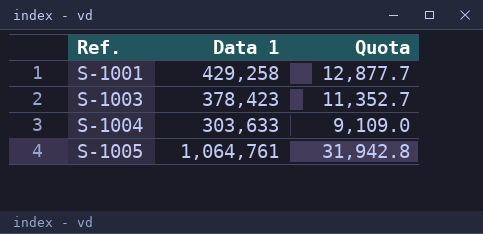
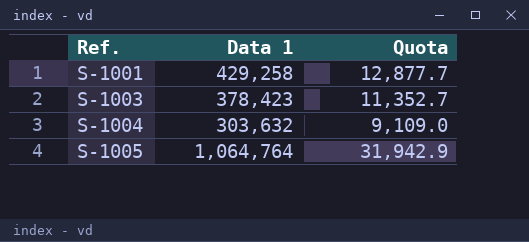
S-1004 | Data 1: 303,633 -> 303,632
S-1005 | Data 1: 1,064,761 -> 1,064,764
S-1005 | Quota: 31,942.8 -> 31,942.9

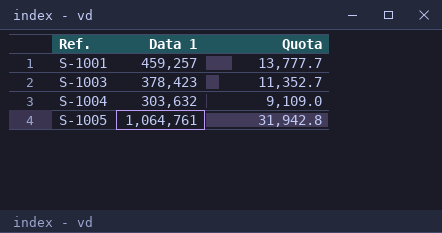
S-1001 | Data 1: 429,258 -> 459,257
S-1001 | Quota: 12,877.7 -> 13,777.7
S-1005 | Data 1: 1,064,764 -> 1,064,761
S-1005 | Quota: 31,942.9 -> 31,942.8

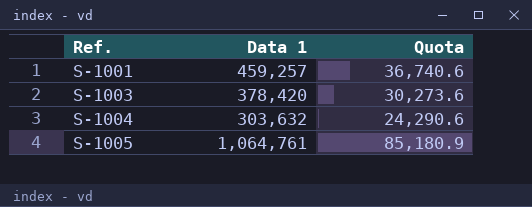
column Quota | formula: [Data 1] * 0.03 -> [Data 1] * 0.08
S-1003 | Data 1: 378,423 -> 378,420

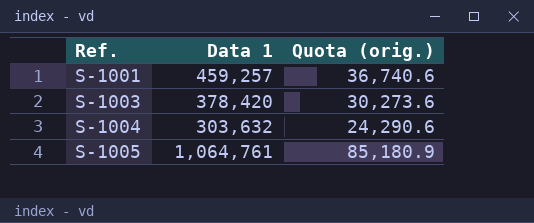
column name: Quota -> Quota (orig.)

